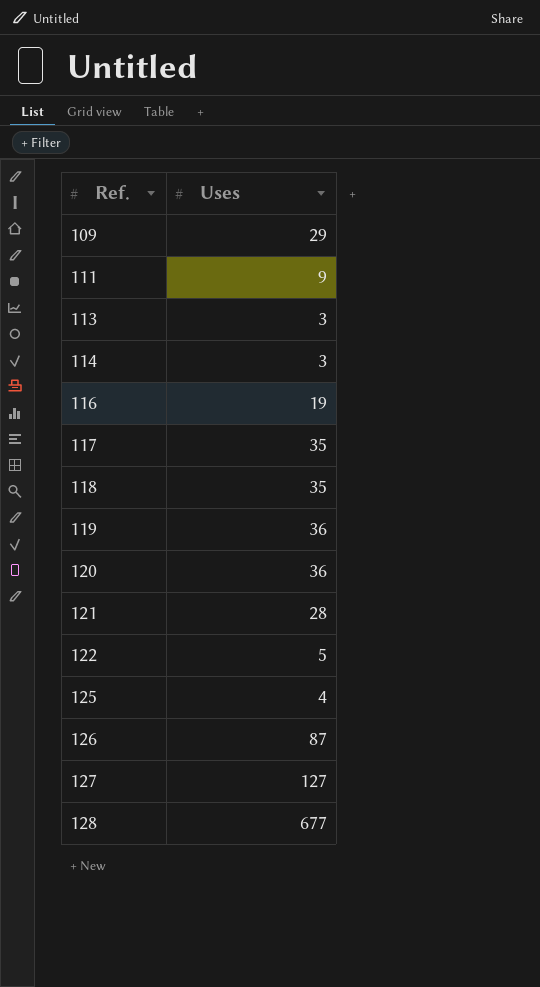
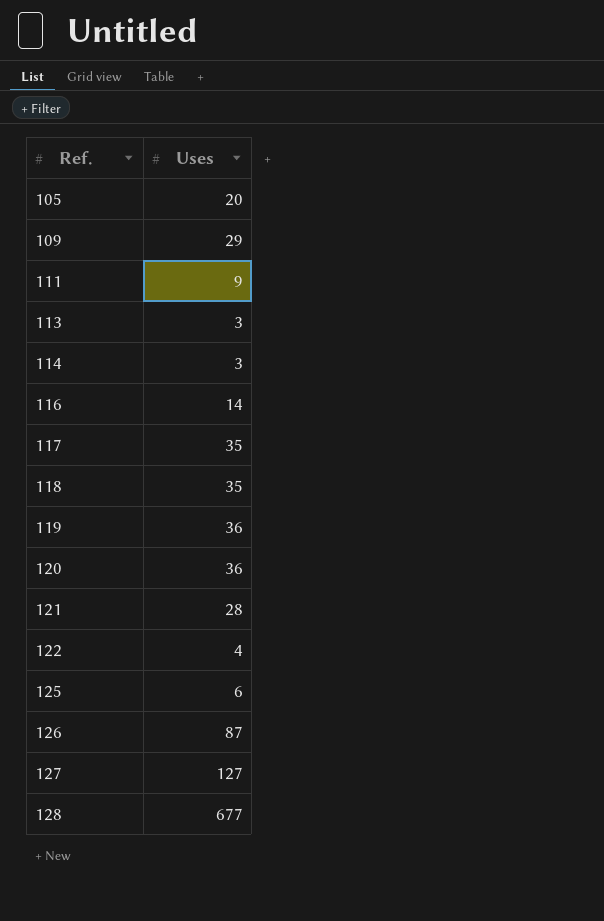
row 105: none -> 20
116 | Uses: 19 -> 14
122 | Uses: 5 -> 4
125 | Uses: 4 -> 6

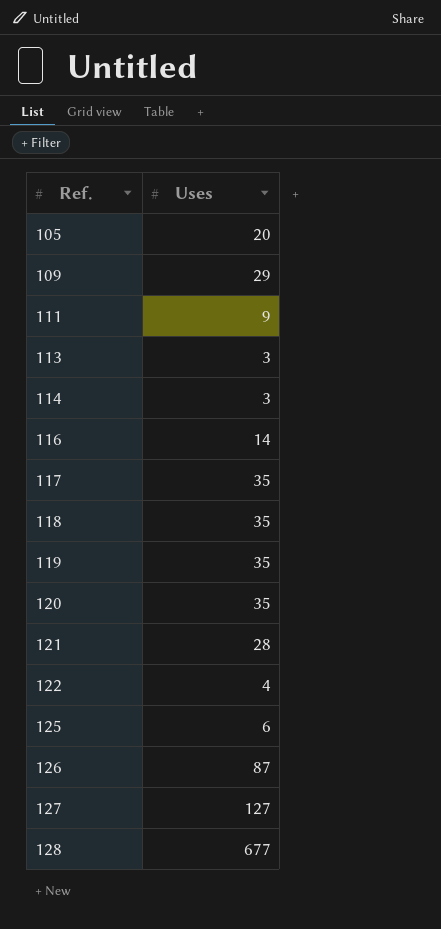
119 | Uses: 36 -> 35
120 | Uses: 36 -> 35

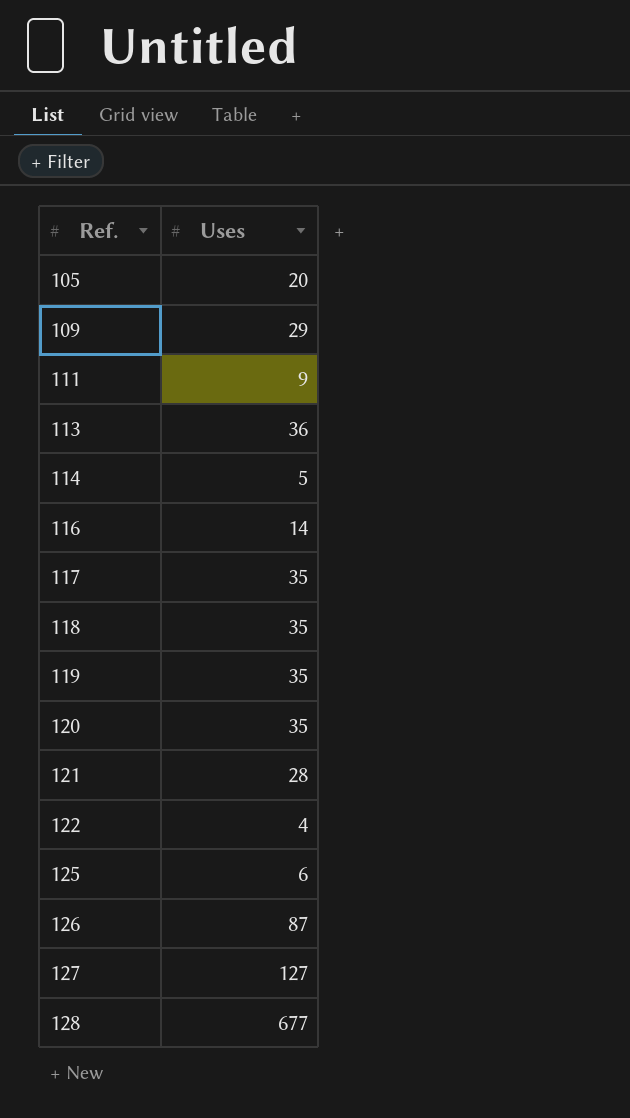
113 | Uses: 3 -> 36
114 | Uses: 3 -> 5

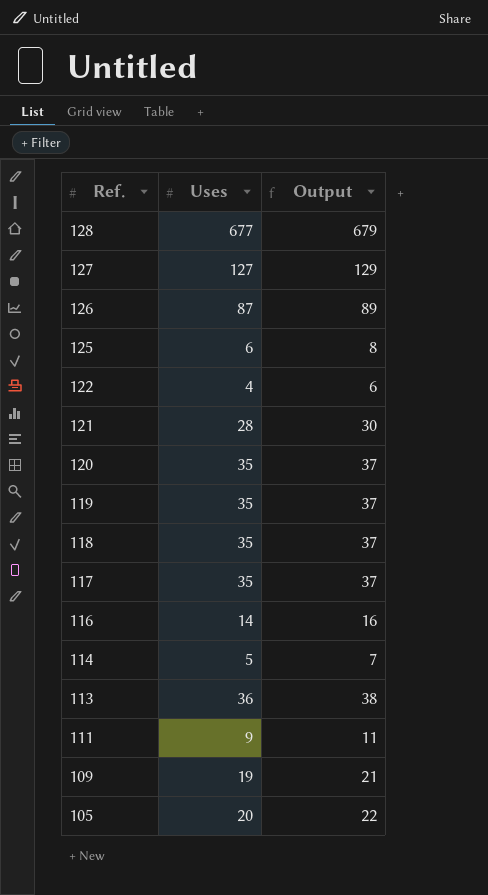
row order: Ref. ascending -> Ref. descending
column Output | formula: none -> [Uses] + 2
109 | Uses: 29 -> 19

